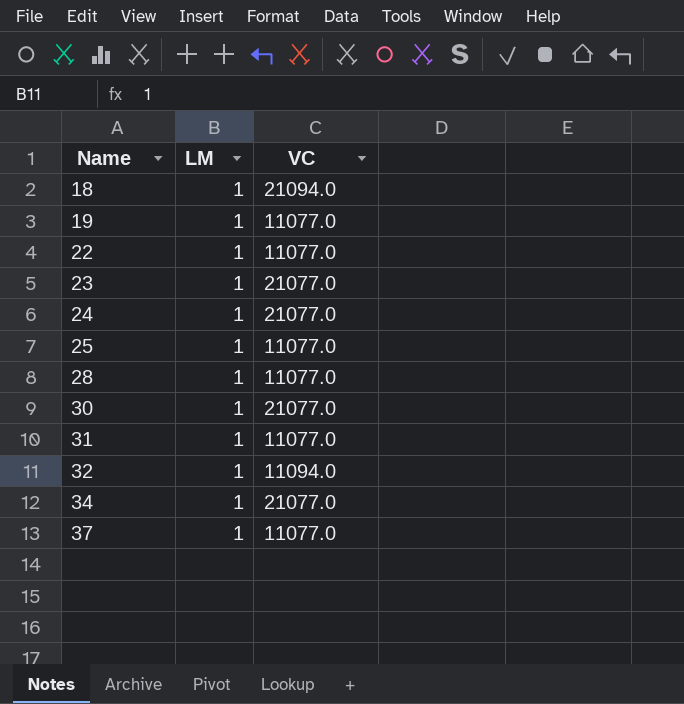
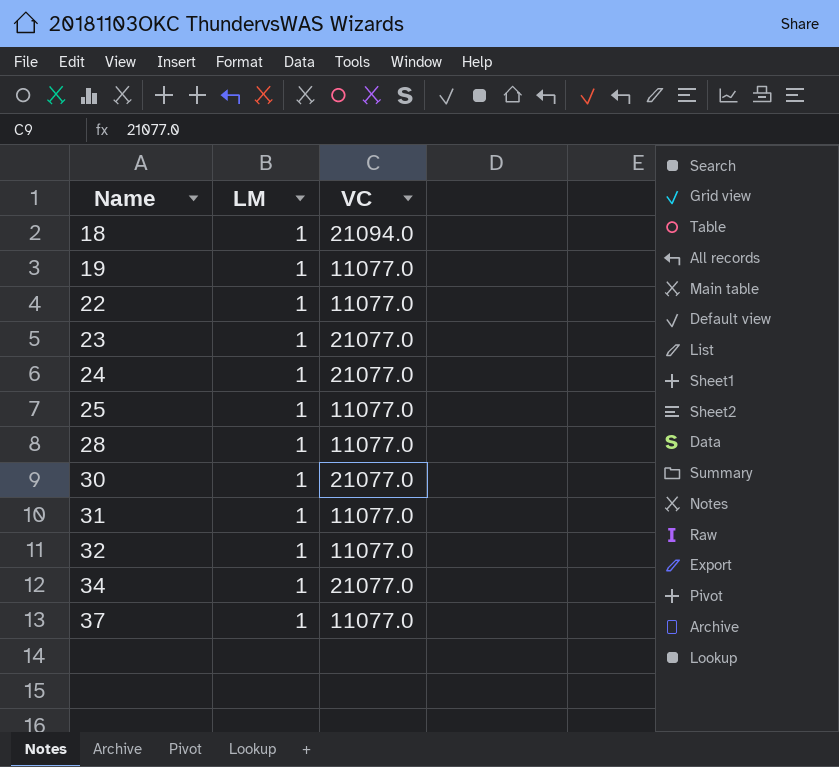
32 | VC: 11094.0 -> 11077.0

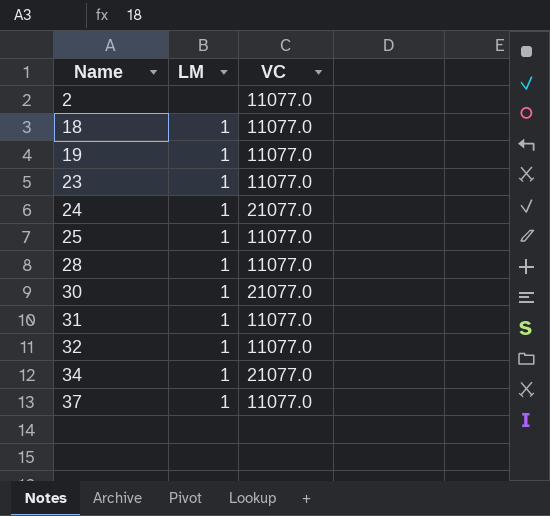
row 22: 1 | 11077.0 -> none
row 2: none -> none | 11077.0
18 | VC: 21094.0 -> 11077.0
23 | VC: 21077.0 -> 11077.0

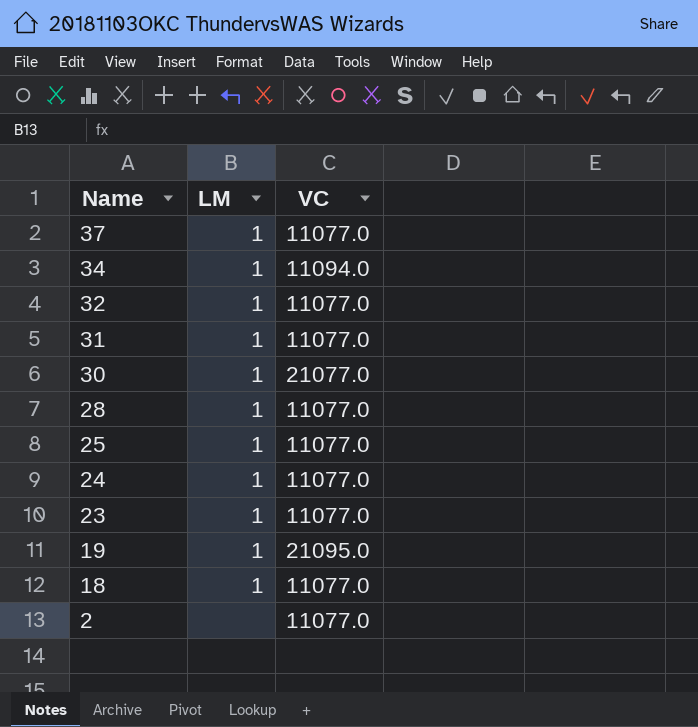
row order: Name ascending -> Name descending
34 | VC: 21077.0 -> 11094.0
24 | VC: 21077.0 -> 11077.0
19 | VC: 11077.0 -> 21095.0

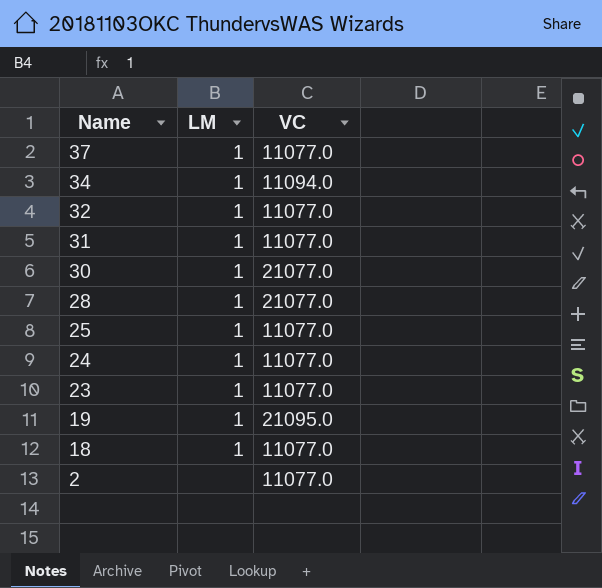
28 | VC: 11077.0 -> 21077.0

